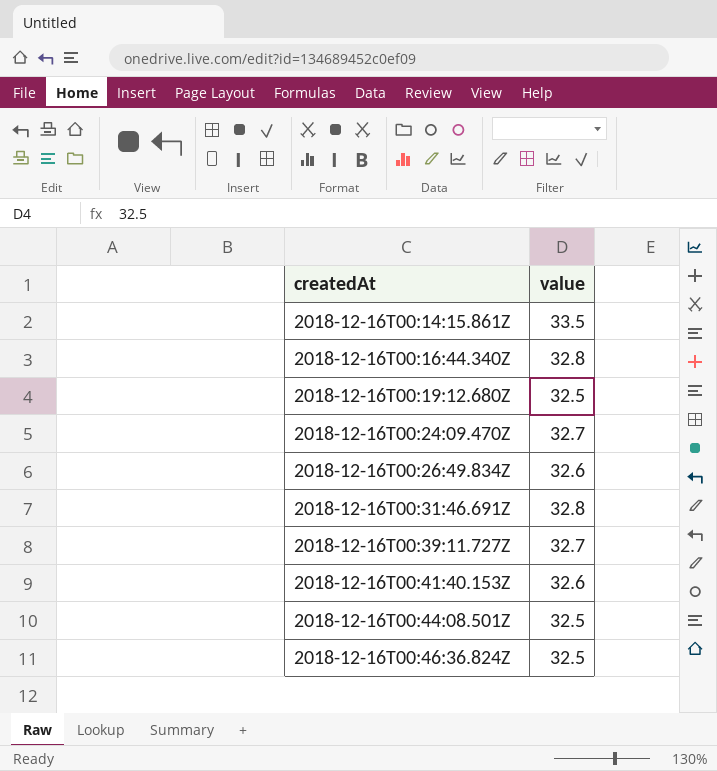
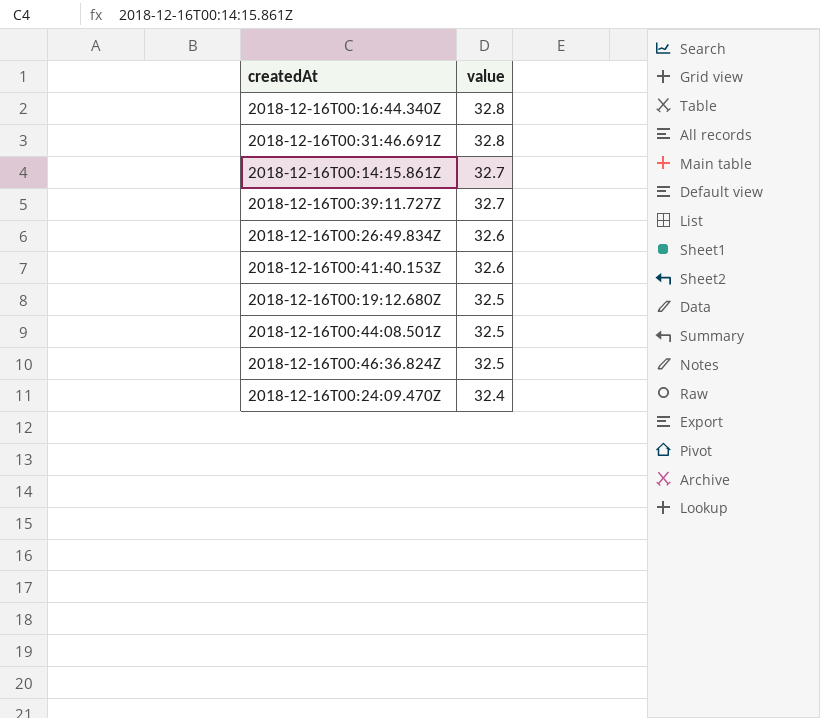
row order: createdAt ascending -> value descending
2018-12-16T00:14:15.861Z | value: 33.5 -> 32.7
2018-12-16T00:24:09.470Z | value: 32.7 -> 32.4

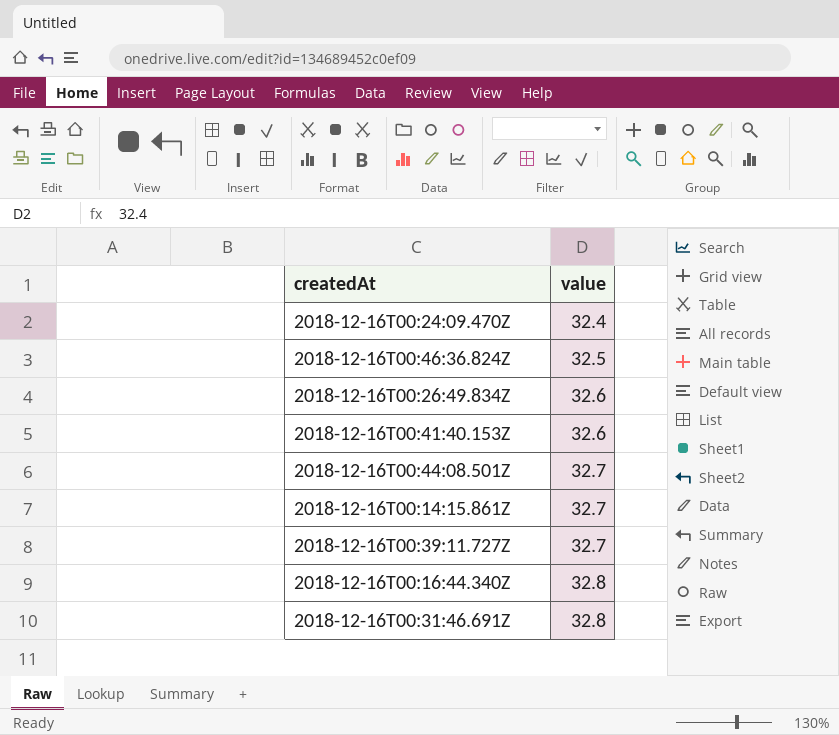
row order: value descending -> value ascending
row 2018-12-16T00:19:12.680Z: 32.5 -> none
2018-12-16T00:44:08.501Z | value: 32.5 -> 32.7

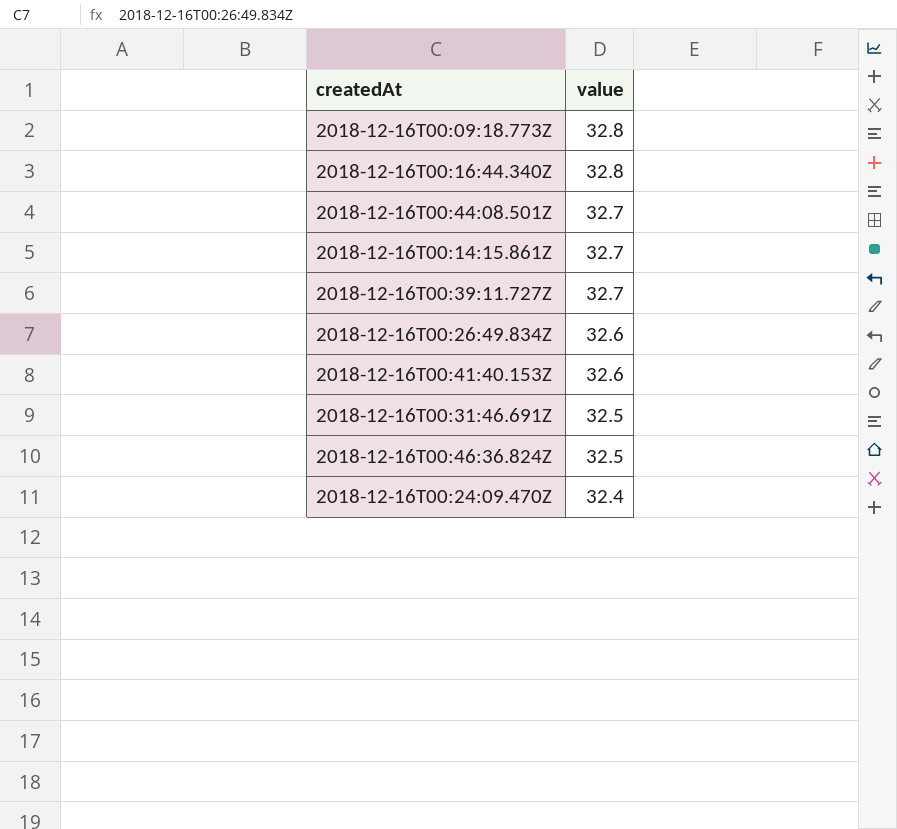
row order: value ascending -> value descending
row 2018-12-16T00:09:18.773Z: none -> 32.8
2018-12-16T00:31:46.691Z | value: 32.8 -> 32.5

